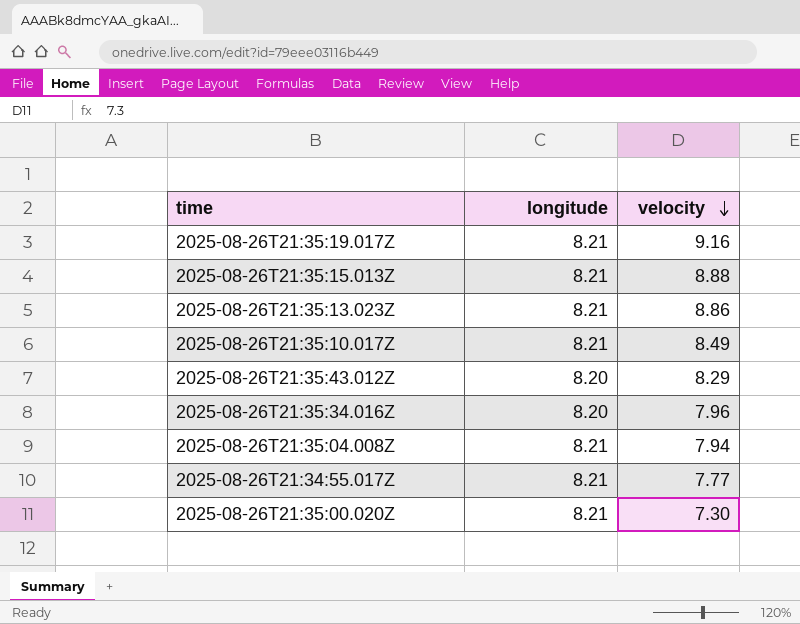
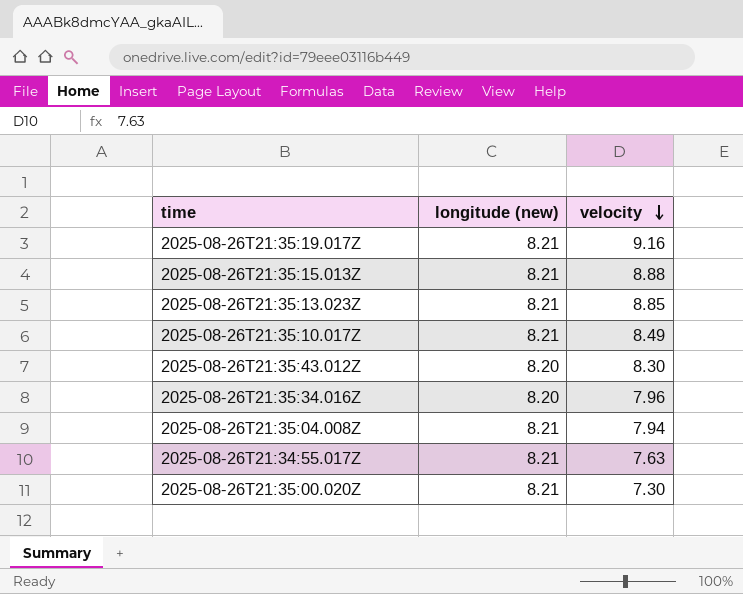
column name: longitude -> longitude (new)
2025-08-26T21:35:13.023Z | velocity: 8.86 -> 8.85
2025-08-26T21:35:43.012Z | velocity: 8.29 -> 8.30
2025-08-26T21:34:55.017Z | velocity: 7.77 -> 7.63

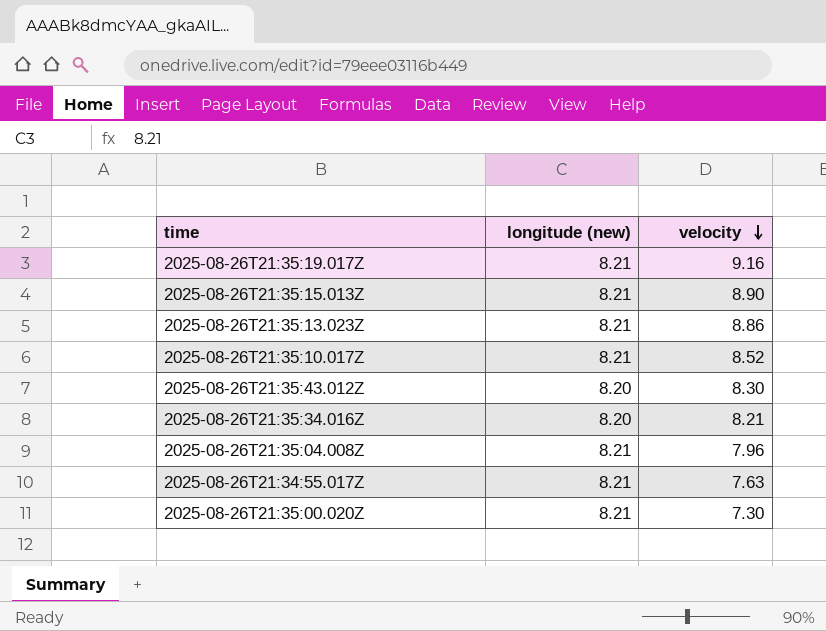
2025-08-26T21:35:15.013Z | velocity: 8.88 -> 8.90
2025-08-26T21:35:13.023Z | velocity: 8.85 -> 8.86
2025-08-26T21:35:10.017Z | velocity: 8.49 -> 8.52
2025-08-26T21:35:34.016Z | velocity: 7.96 -> 8.21
2025-08-26T21:35:04.008Z | velocity: 7.94 -> 7.96

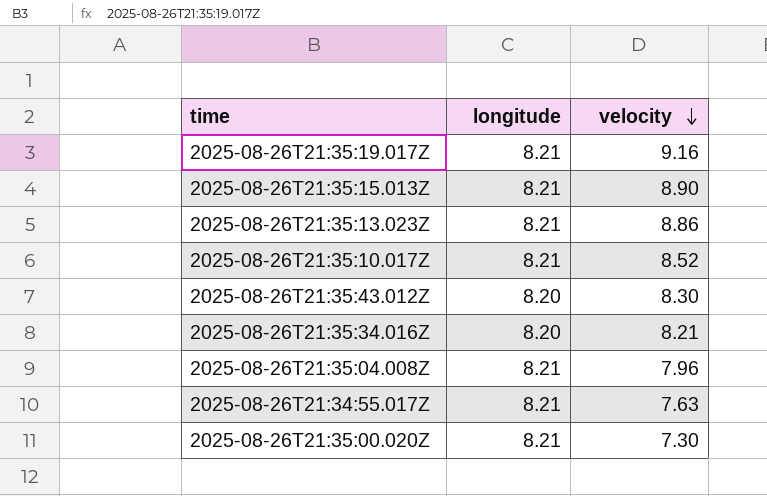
column name: longitude (new) -> longitude

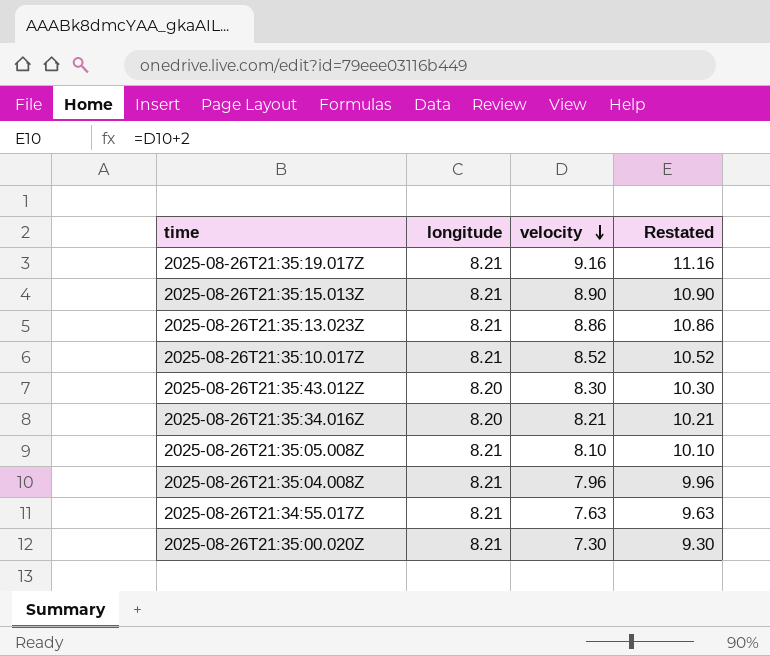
column Restated | formula: none -> [velocity] + 2
row 2025-08-26T21:35:05.008Z: none -> 8.21 | 8.10 | 10.10

